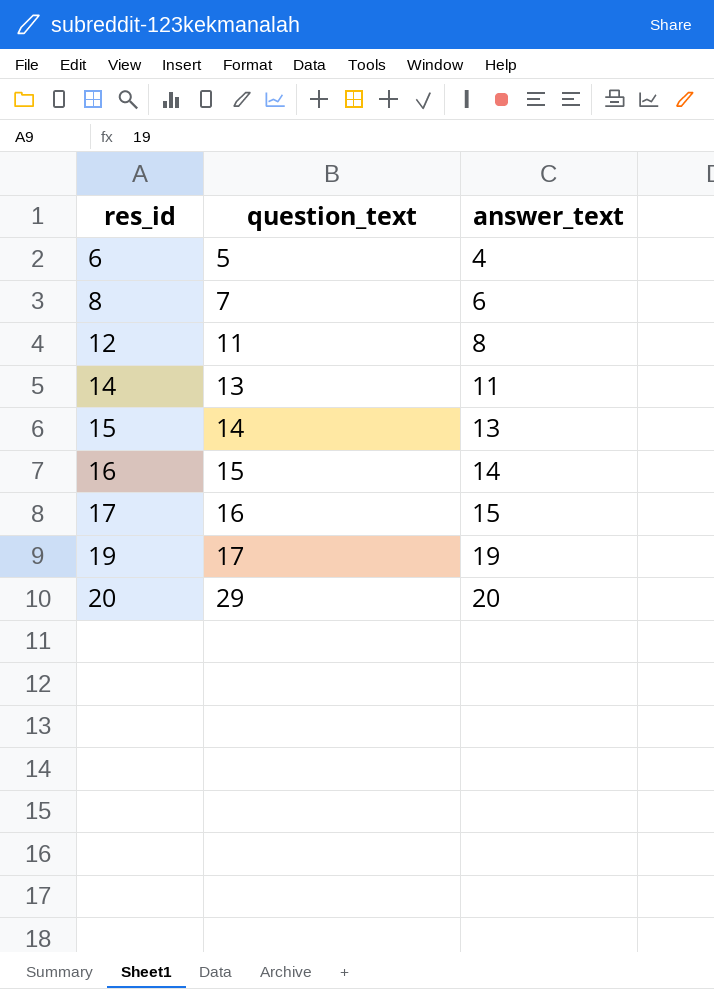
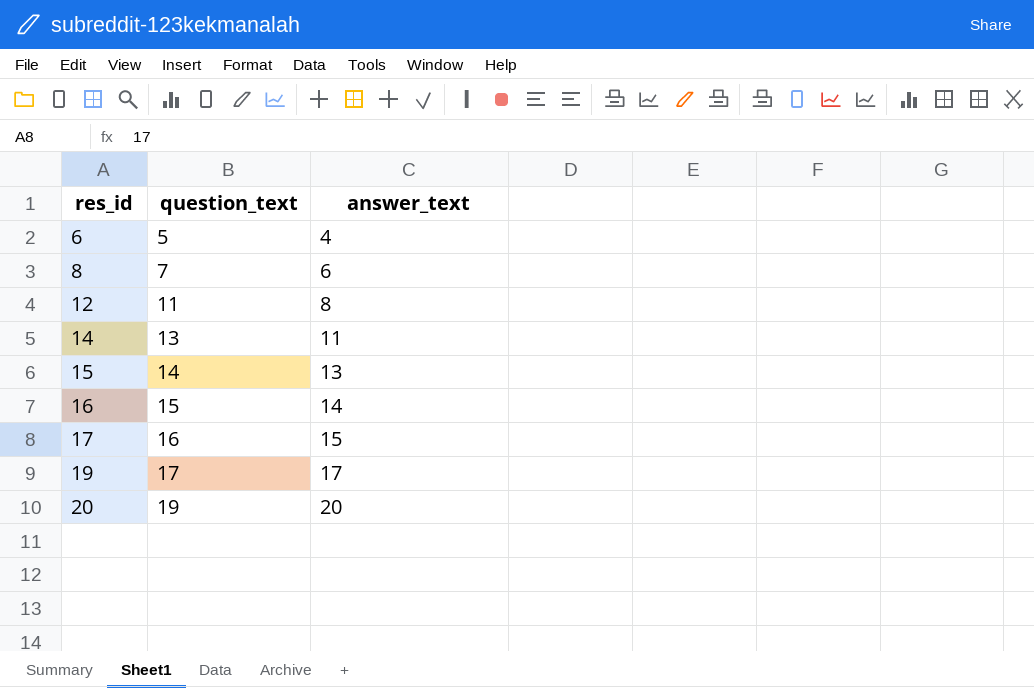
19 | answer_text: 19 -> 17
20 | question_text: 29 -> 19

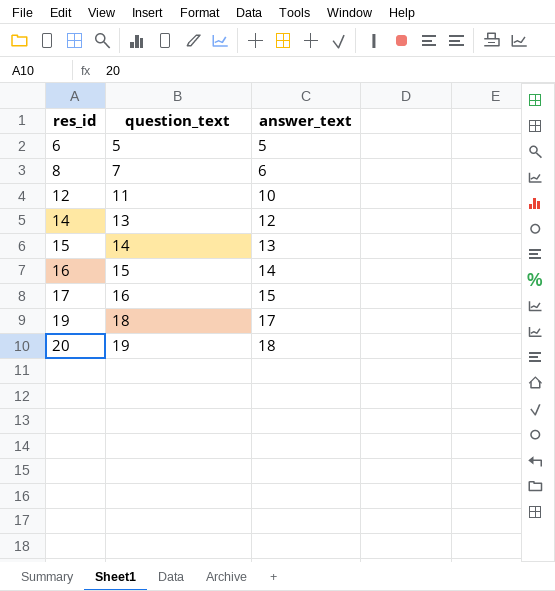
6 | answer_text: 4 -> 5
12 | answer_text: 8 -> 10
14 | answer_text: 11 -> 12
19 | question_text: 17 -> 18
20 | answer_text: 20 -> 18

